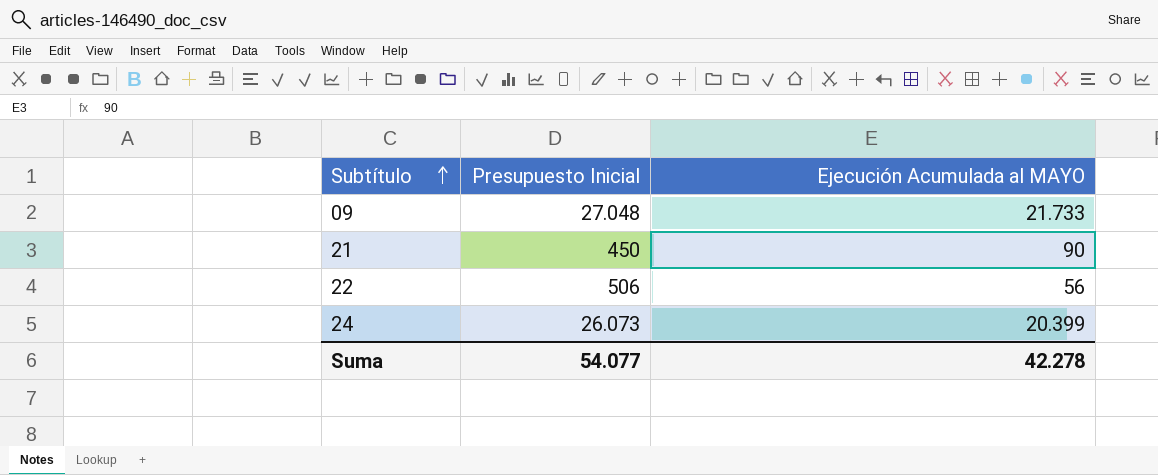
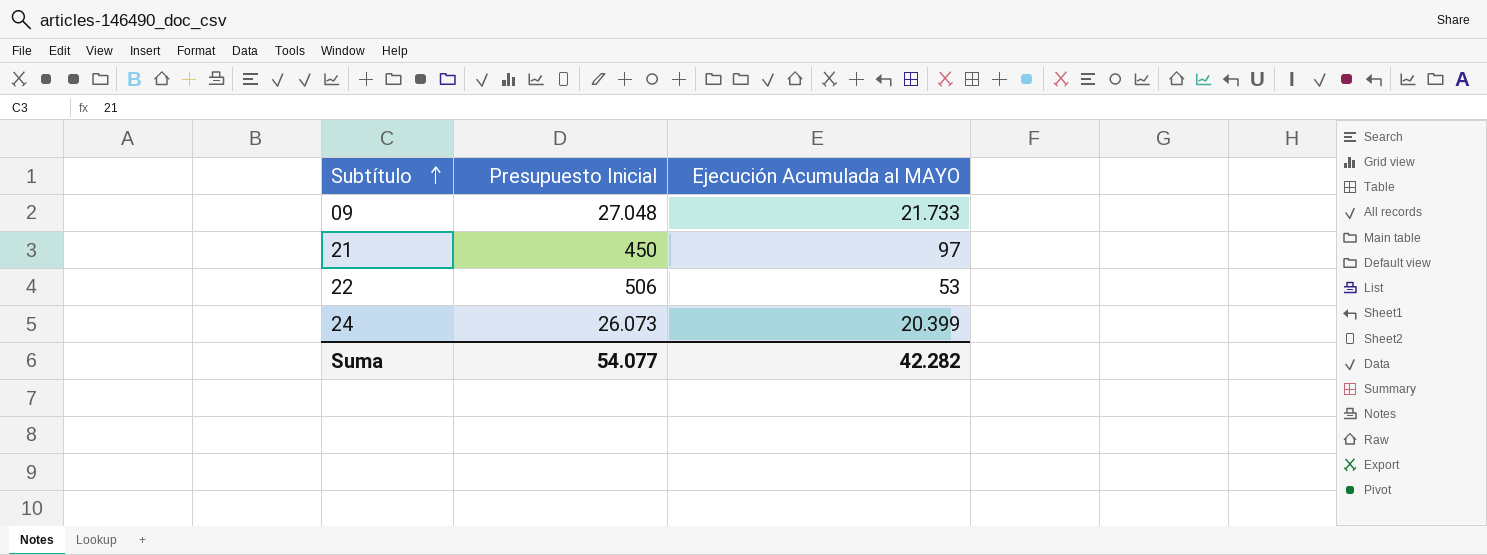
21 | Ejecución Acumulada al MAYO: 90 -> 97
22 | Ejecución Acumulada al MAYO: 56 -> 53
Suma | Ejecución Acumulada al MAYO: 42.278 -> 42.282

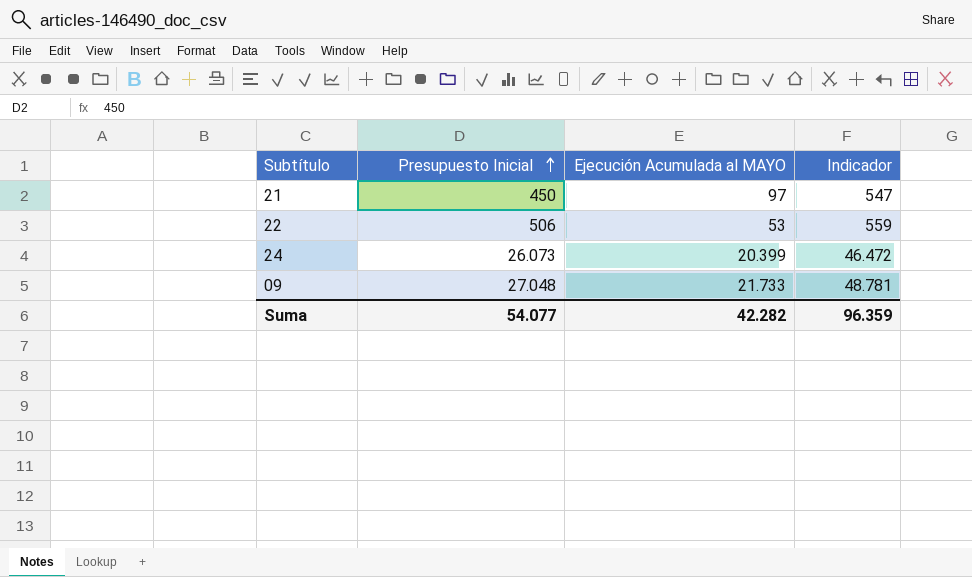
row order: Subtítulo ascending -> Presupuesto Inicial ascending
column Indicador | formula: none -> [Presupuesto Inicial] + [Ejecución Acumulada al MAYO]

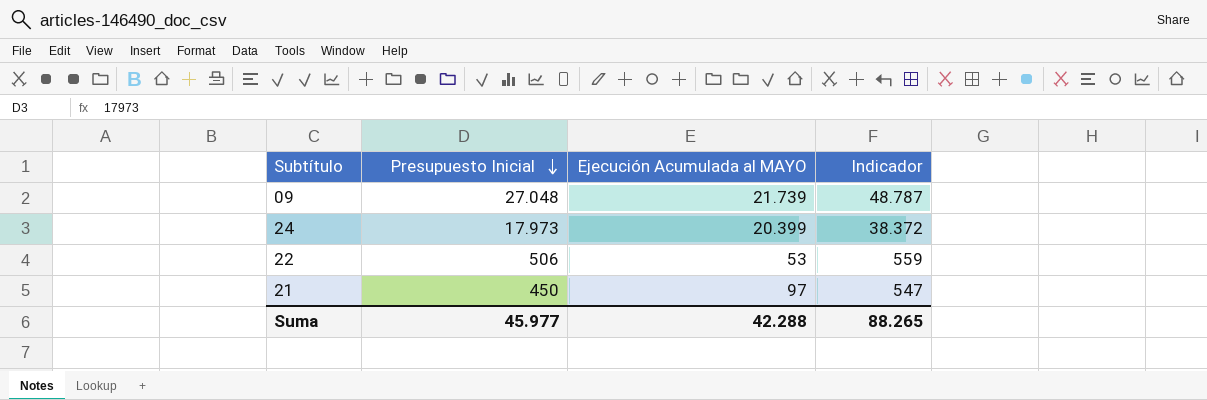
row order: Presupuesto Inicial ascending -> Presupuesto Inicial descending
09 | Ejecución Acumulada al MAYO: 21.733 -> 21.739
09 | Indicador: 48.781 -> 48.787
24 | Presupuesto Inicial: 26.073 -> 17.973
24 | Indicador: 46.472 -> 38.372
Suma | Presupuesto Inicial: 54.077 -> 45.977
Suma | Ejecución Acumulada al MAYO: 42.282 -> 42.288
Suma | Indicador: 96.359 -> 88.265

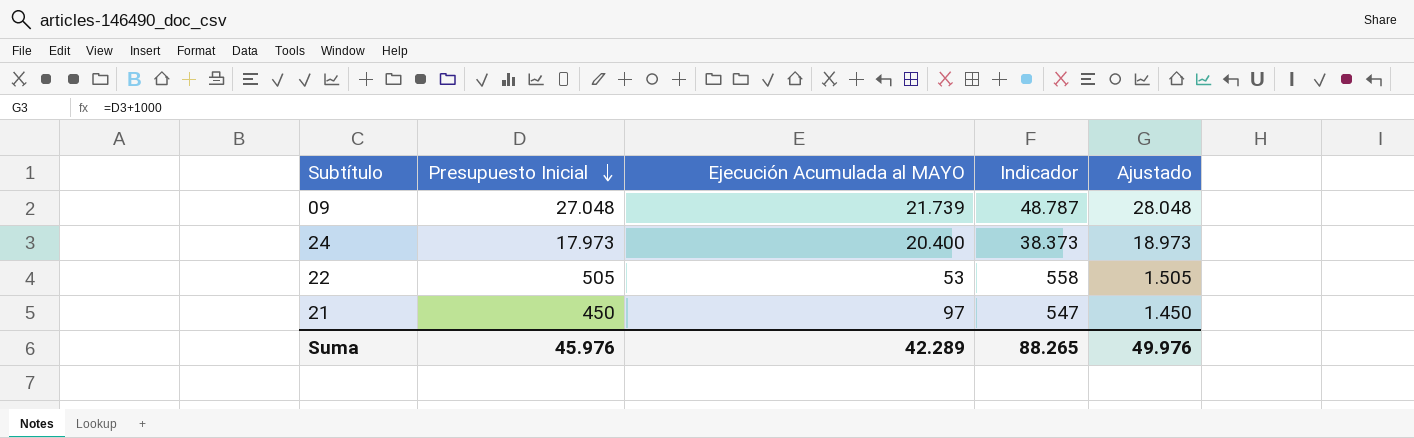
column Ajustado | formula: none -> [Presupuesto Inicial] + 1000
24 | Ejecución Acumulada al MAYO: 20.399 -> 20.400
24 | Indicador: 38.372 -> 38.373
22 | Presupuesto Inicial: 506 -> 505
22 | Indicador: 559 -> 558
Suma | Presupuesto Inicial: 45.977 -> 45.976
Suma | Ejecución Acumulada al MAYO: 42.288 -> 42.289

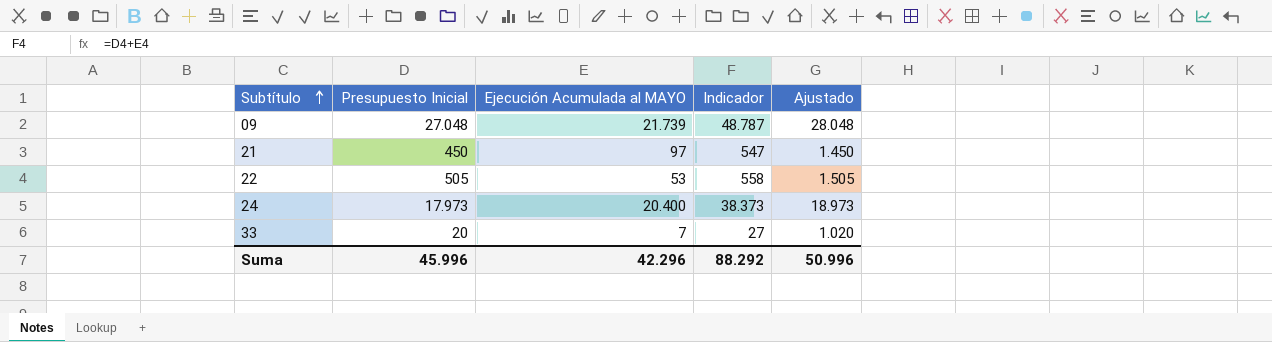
row order: Presupuesto Inicial descending -> Subtítulo ascending
row 33: none -> 20 | 7 | 27 | 1.020
Suma | Presupuesto Inicial: 45.976 -> 45.996
Suma | Ejecución Acumulada al MAYO: 42.289 -> 42.296
Suma | Indicador: 88.265 -> 88.292
Suma | Ajustado: 49.976 -> 50.996

